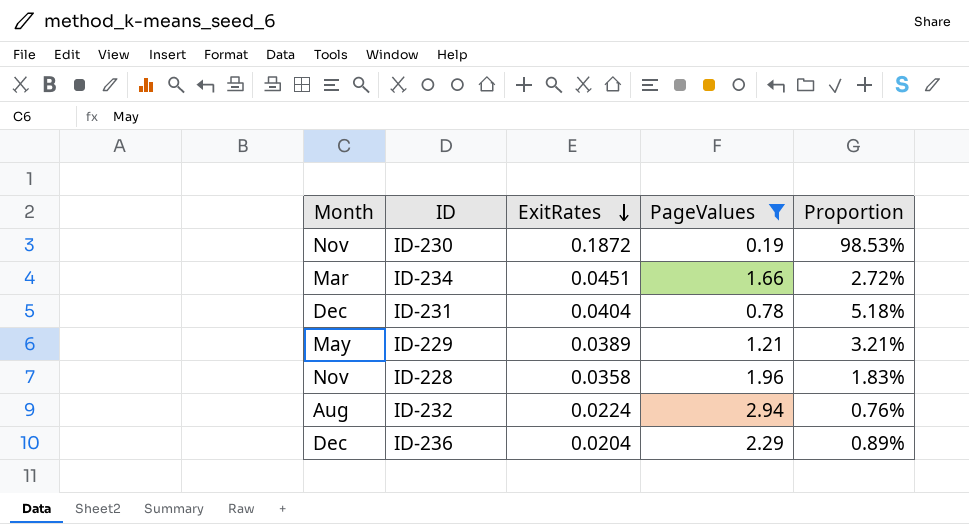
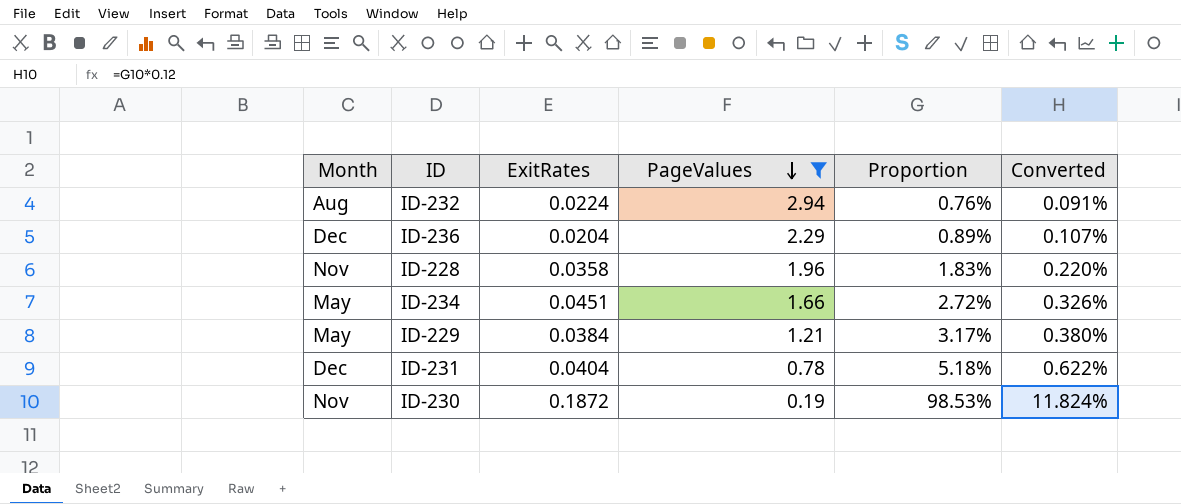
row order: ExitRates descending -> PageValues descending
column Converted | formula: none -> [Proportion] * 0.12
ID-234 | Month: Mar -> May
ID-229 | ExitRates: 0.0389 -> 0.0384
ID-229 | Proportion: 3.21% -> 3.17%

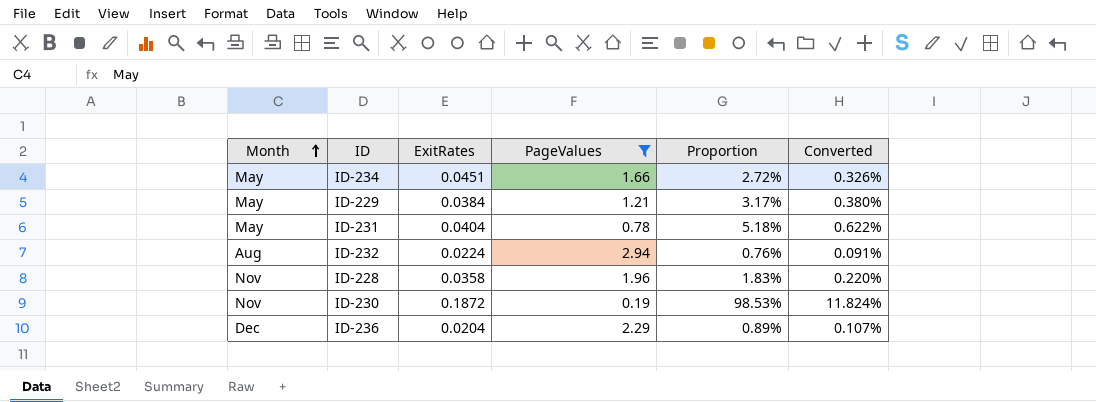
row order: PageValues descending -> Month ascending
ID-231 | Month: Dec -> May

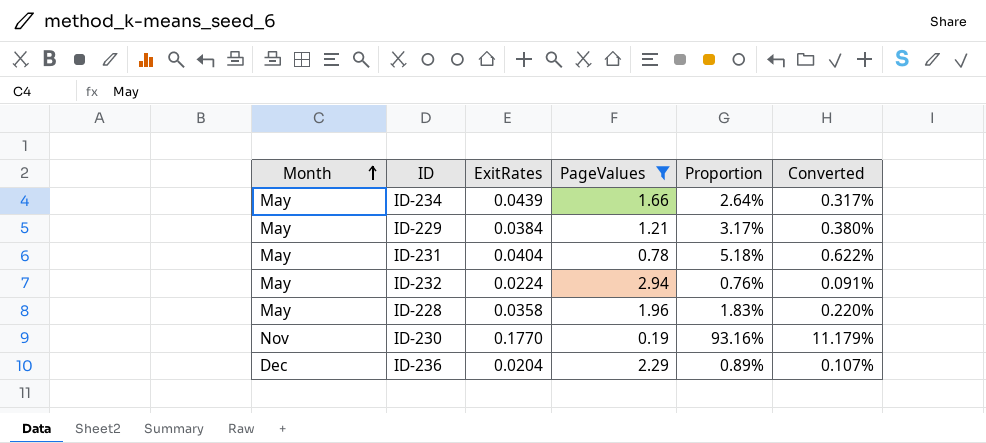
ID-234 | ExitRates: 0.0451 -> 0.0439
ID-234 | Proportion: 2.72% -> 2.64%
ID-234 | Converted: 0.326% -> 0.317%
ID-232 | Month: Aug -> May
ID-228 | Month: Nov -> May
ID-230 | ExitRates: 0.1872 -> 0.1770
ID-230 | Proportion: 98.53% -> 93.16%
ID-230 | Converted: 11.824% -> 11.179%

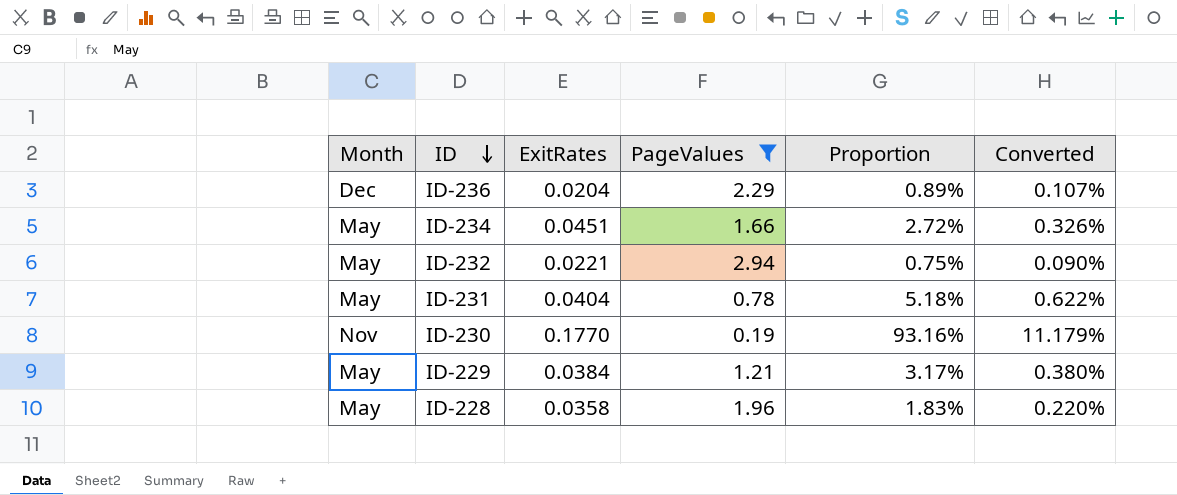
row order: Month ascending -> ID descending
ID-234 | ExitRates: 0.0439 -> 0.0451
ID-234 | Proportion: 2.64% -> 2.72%
ID-234 | Converted: 0.317% -> 0.326%
ID-232 | ExitRates: 0.0224 -> 0.0221
ID-232 | Proportion: 0.76% -> 0.75%
ID-232 | Converted: 0.091% -> 0.090%

